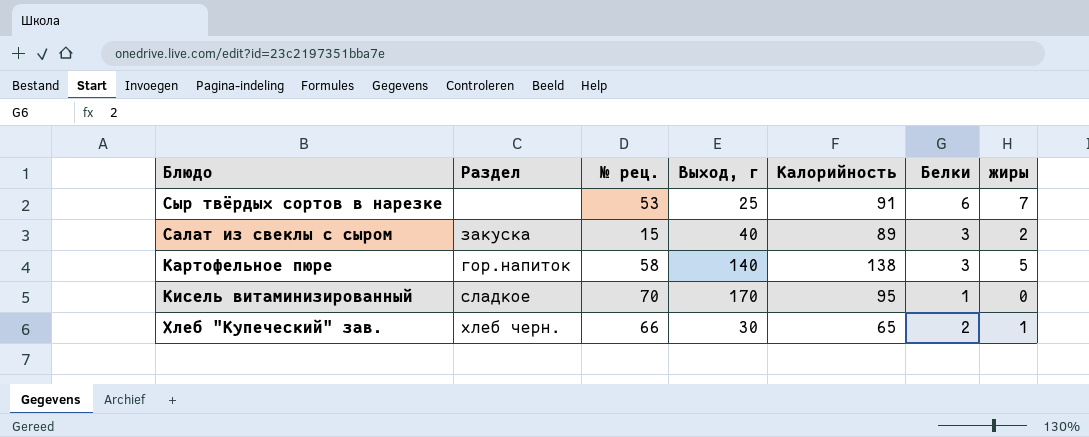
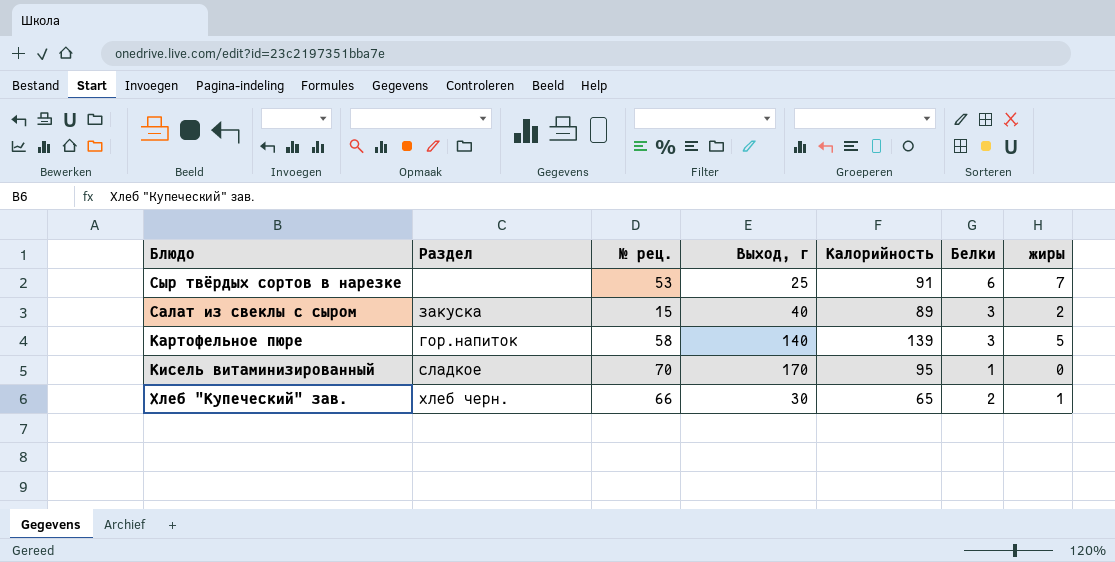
Картофельное пюре | Калорийность: 138 -> 139

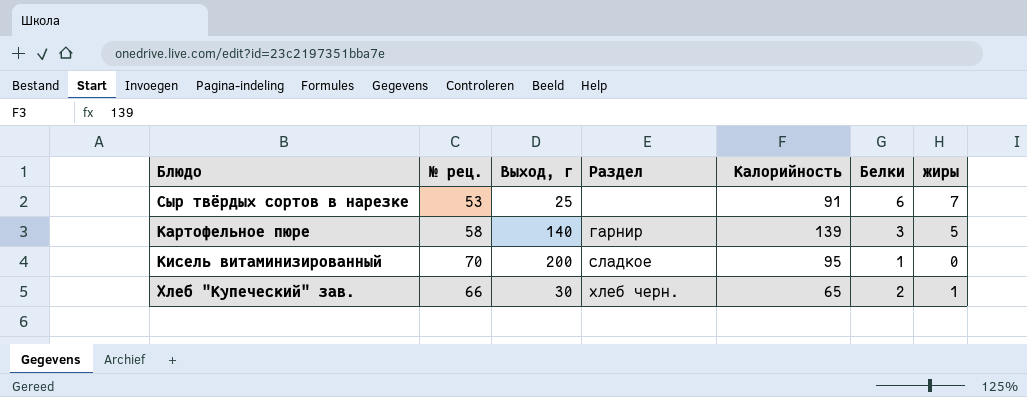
column Раздел | position: 2 -> 4
row Салат из свеклы с сыром: закуска | 15 | 40 | 89 | 3 | 2 -> none
Картофельное пюре | Раздел: гор.напиток -> гарнир
Кисель витаминизированный | Выход, г: 170 -> 200

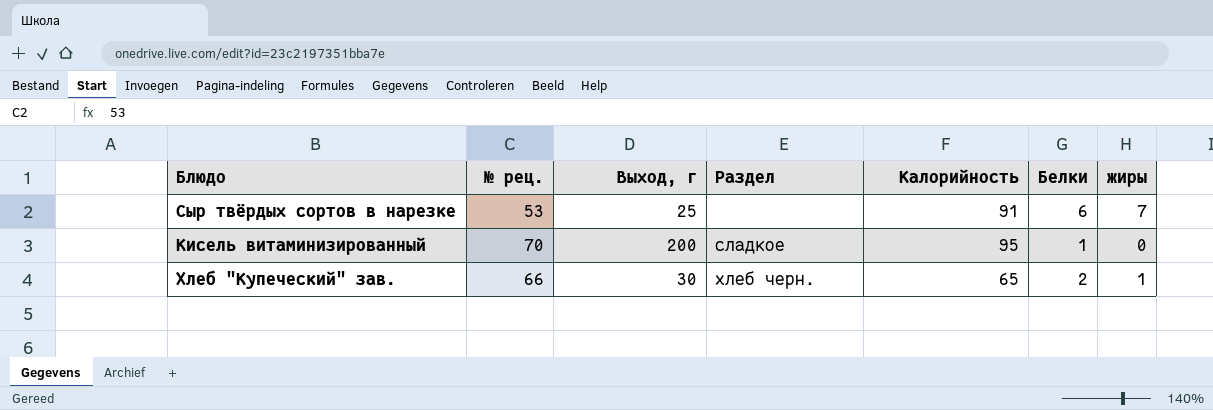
row Картофельное пюре: 58 | 140 | гарнир | 139 | 3 | 5 -> none

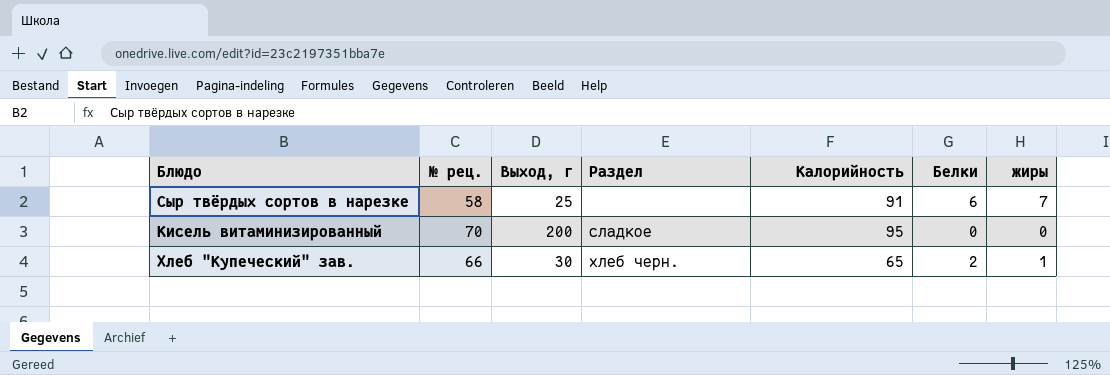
Сыр твёрдых сортов в нарезке | № рец.: 53 -> 58
Кисель витаминизированный | Белки: 1 -> 0

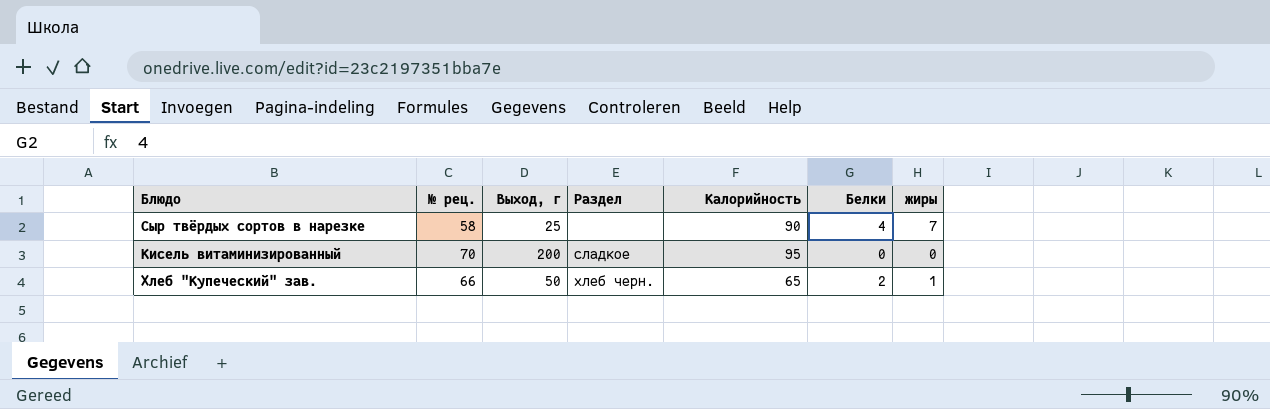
Сыр твёрдых сортов в нарезке | Калорийность: 91 -> 90
Сыр твёрдых сортов в нарезке | Белки: 6 -> 4
Хлеб "Купеческий" зав. | Выход, г: 30 -> 50

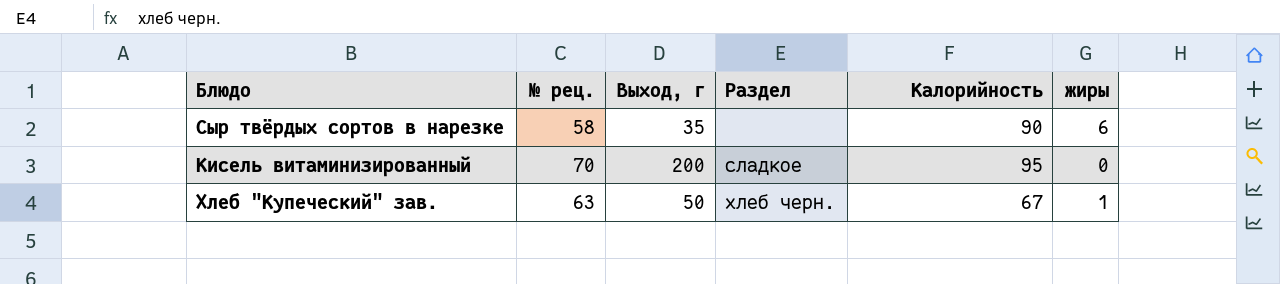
column Белки | position: 6 -> none
Сыр твёрдых сортов в нарезке | Выход, г: 25 -> 35
Сыр твёрдых сортов в нарезке | жиры: 7 -> 6
Хлеб "Купеческий" зав. | № рец.: 66 -> 63
Хлеб "Купеческий" зав. | Калорийность: 65 -> 67

